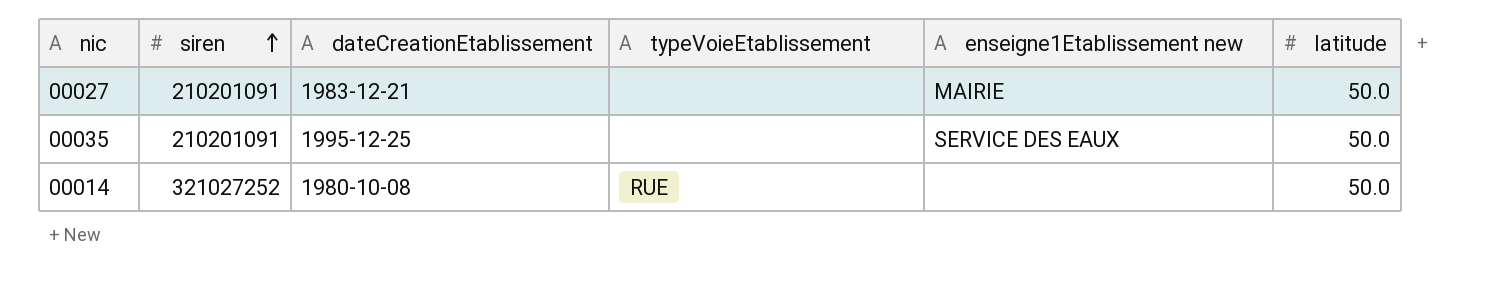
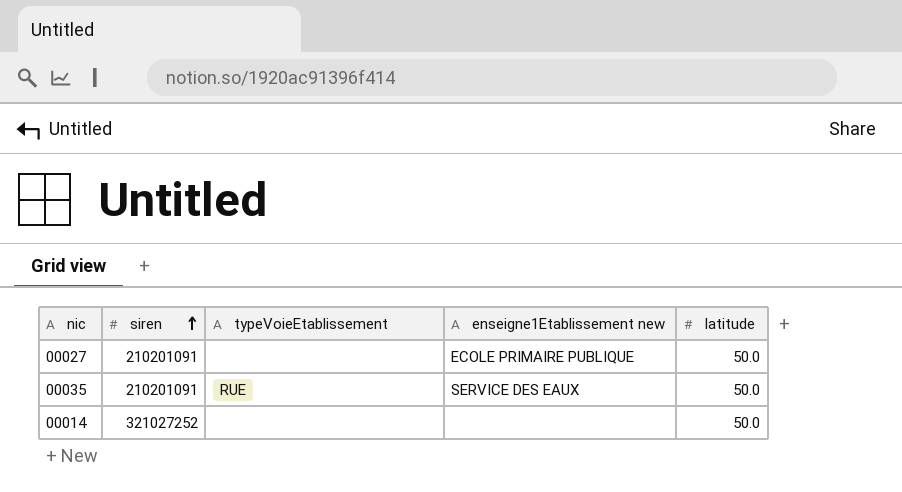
column dateCreationEtablissement | position: 3 -> none
00027 | enseigne1Etablissement new: MAIRIE -> ECOLE PRIMAIRE PUBLIQUE
00035 | typeVoieEtablissement: none -> RUE
00014 | typeVoieEtablissement: RUE -> none

